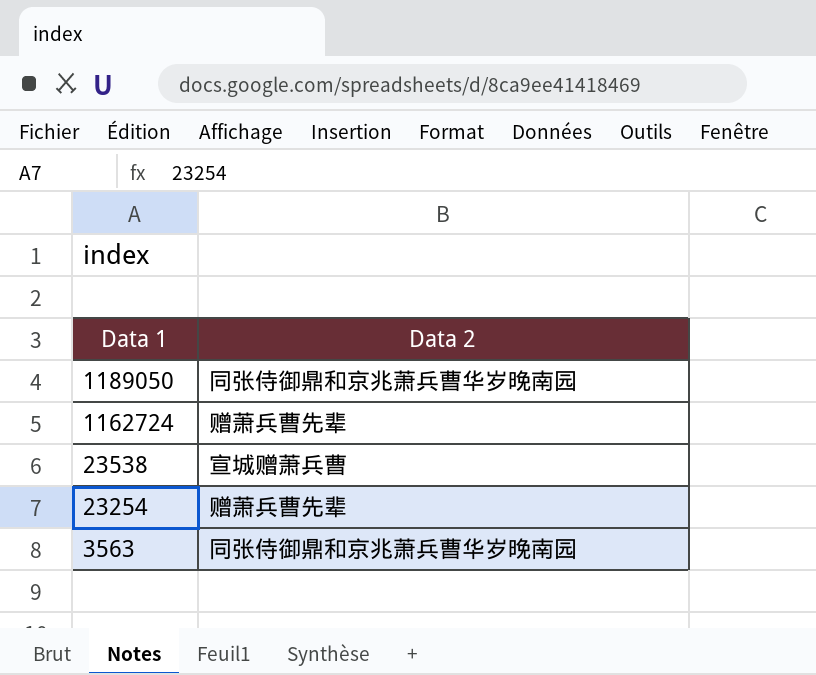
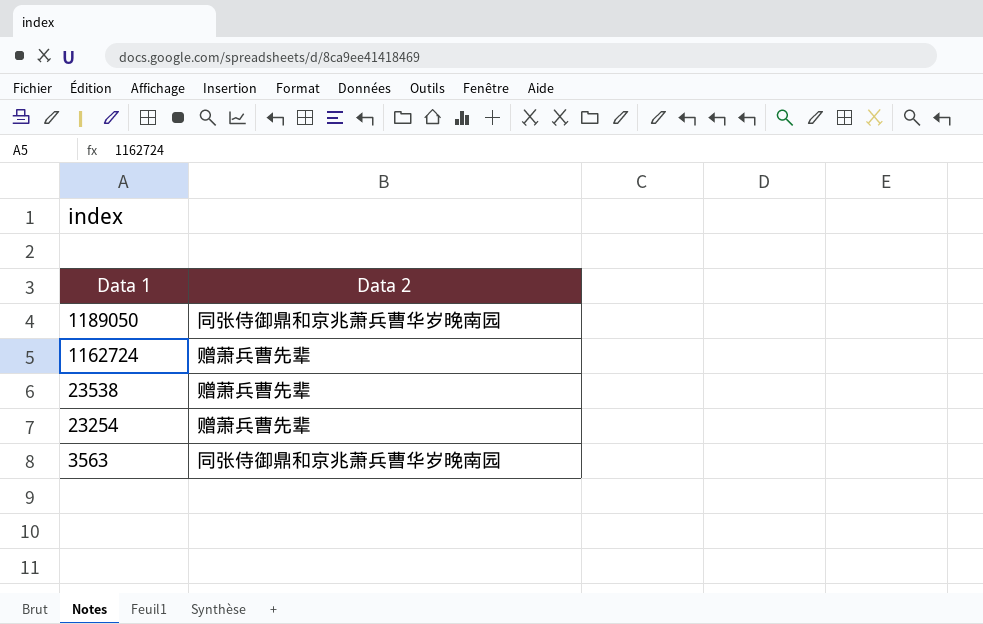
23538 | Data 2: 宣城赠萧兵曹 -> 赠萧兵曹先辈

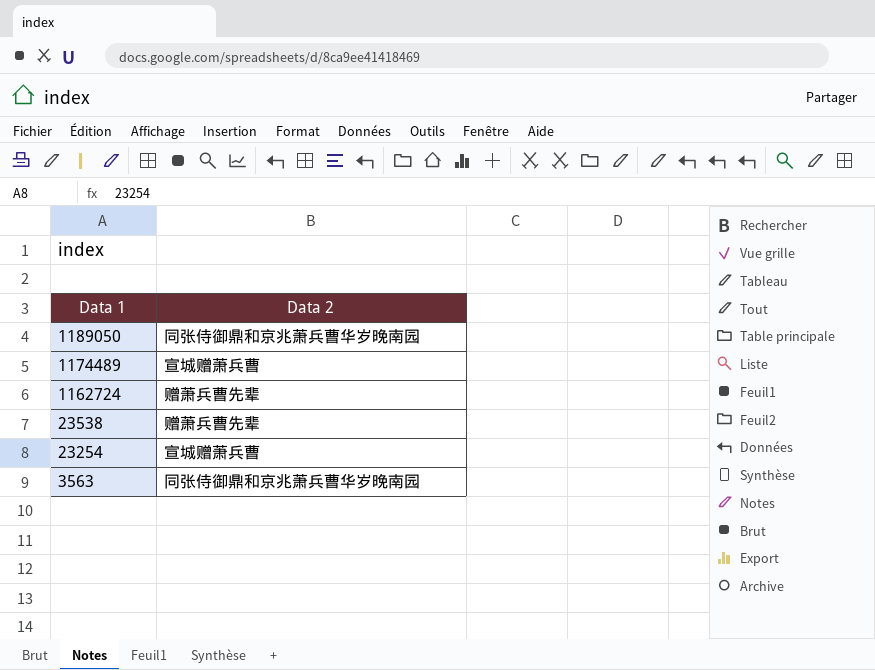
row 1174489: none -> 宣城赠萧兵曹
23254 | Data 2: 赠萧兵曹先辈 -> 宣城赠萧兵曹

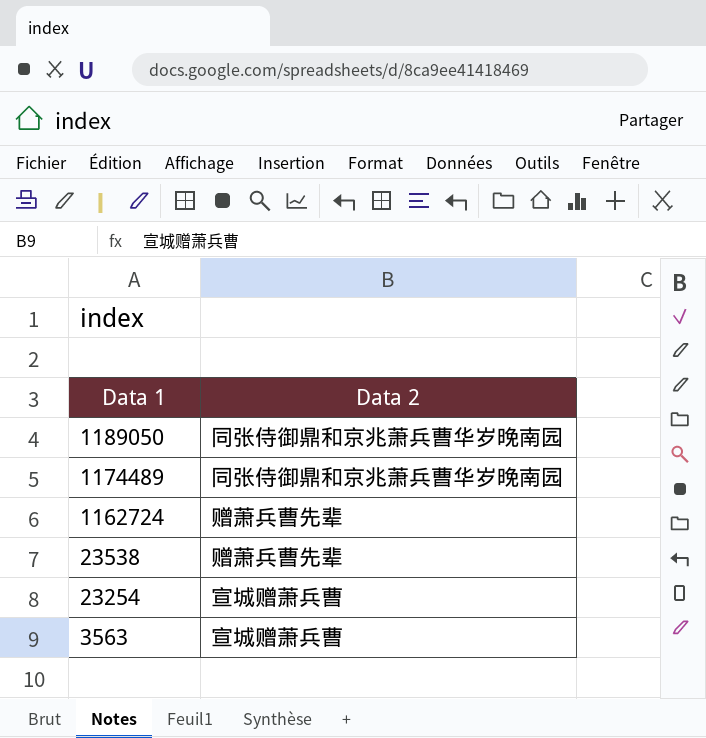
1174489 | Data 2: 宣城赠萧兵曹 -> 同张侍御鼎和京兆萧兵曹华岁晚南园
3563 | Data 2: 同张侍御鼎和京兆萧兵曹华岁晚南园 -> 宣城赠萧兵曹

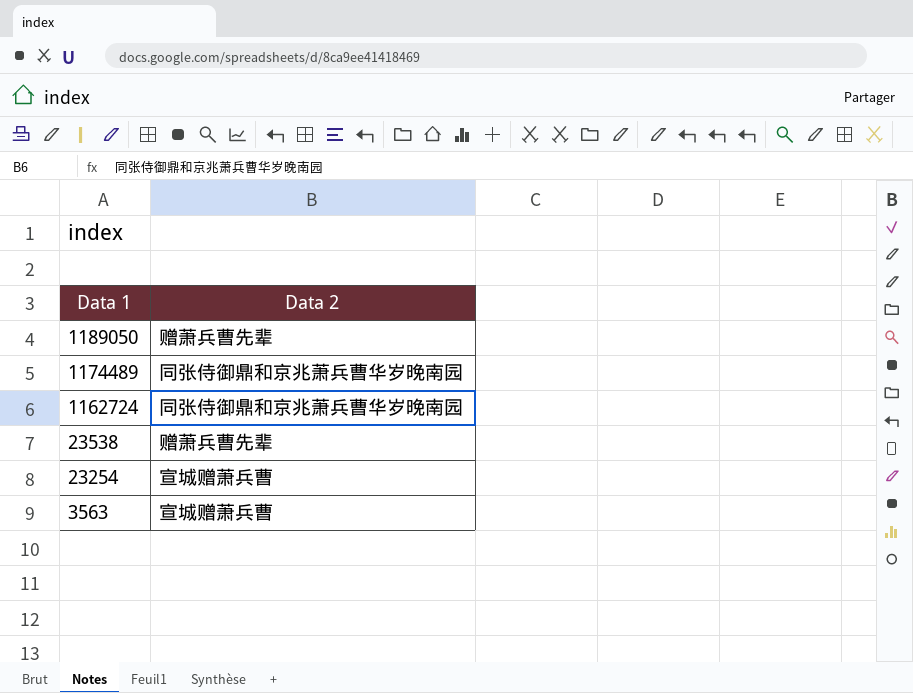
1189050 | Data 2: 同张侍御鼎和京兆萧兵曹华岁晚南园 -> 赠萧兵曹先辈
1162724 | Data 2: 赠萧兵曹先辈 -> 同张侍御鼎和京兆萧兵曹华岁晚南园

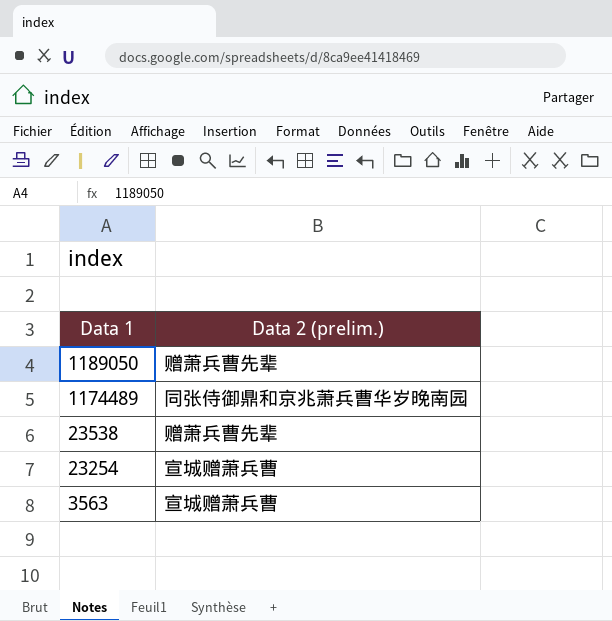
column name: Data 2 -> Data 2 (prelim.)
row 1162724: 同张侍御鼎和京兆萧兵曹华岁晚南园 -> none

